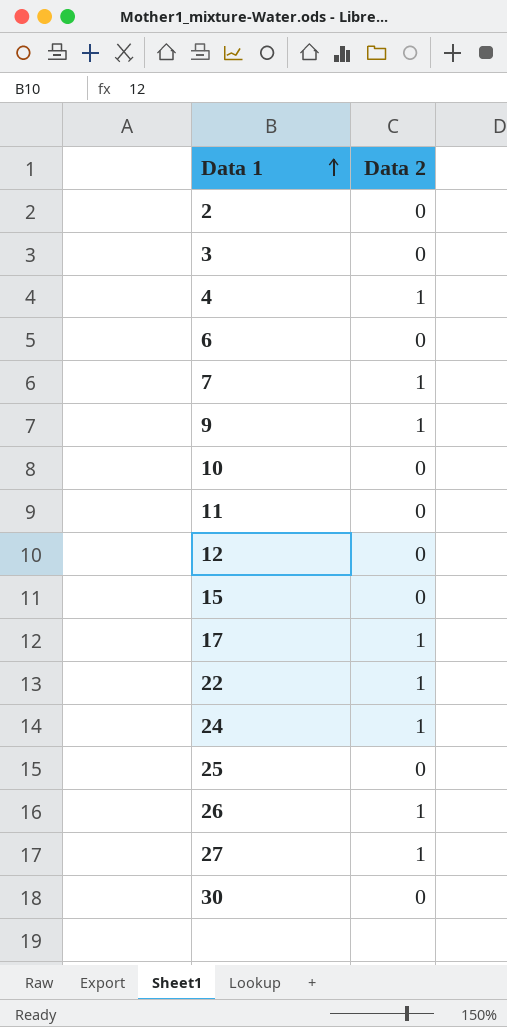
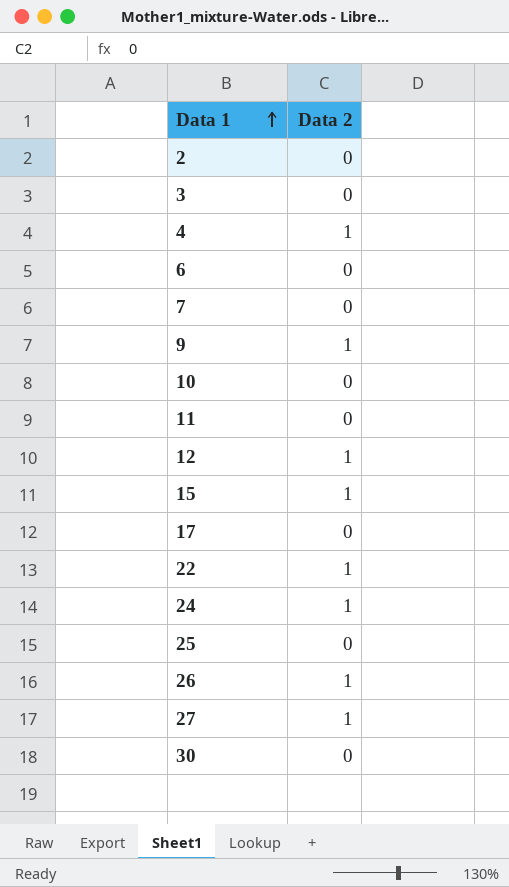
7 | Data 2: 1 -> 0
12 | Data 2: 0 -> 1
15 | Data 2: 0 -> 1
17 | Data 2: 1 -> 0

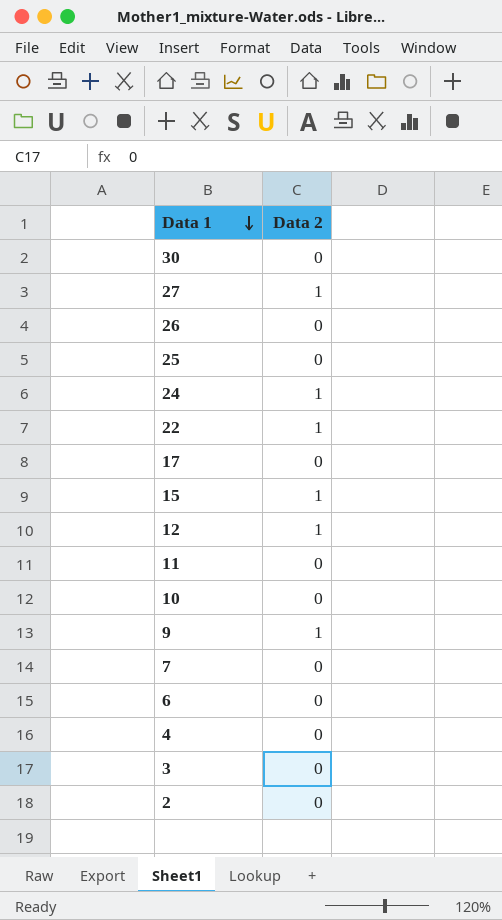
row order: Data 1 ascending -> Data 1 descending
26 | Data 2: 1 -> 0
4 | Data 2: 1 -> 0

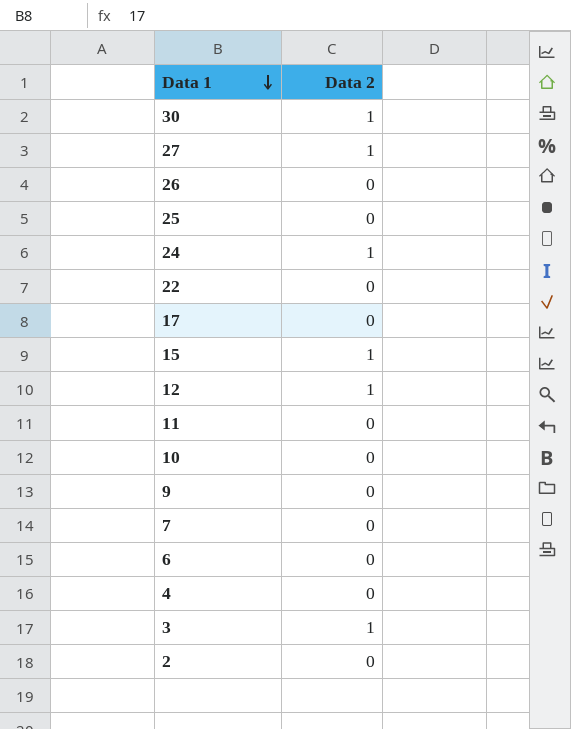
30 | Data 2: 0 -> 1
22 | Data 2: 1 -> 0
9 | Data 2: 1 -> 0
3 | Data 2: 0 -> 1

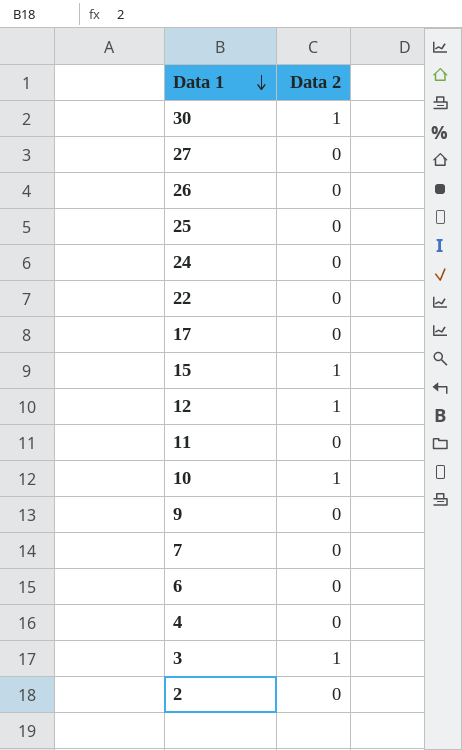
27 | Data 2: 1 -> 0
24 | Data 2: 1 -> 0
10 | Data 2: 0 -> 1

